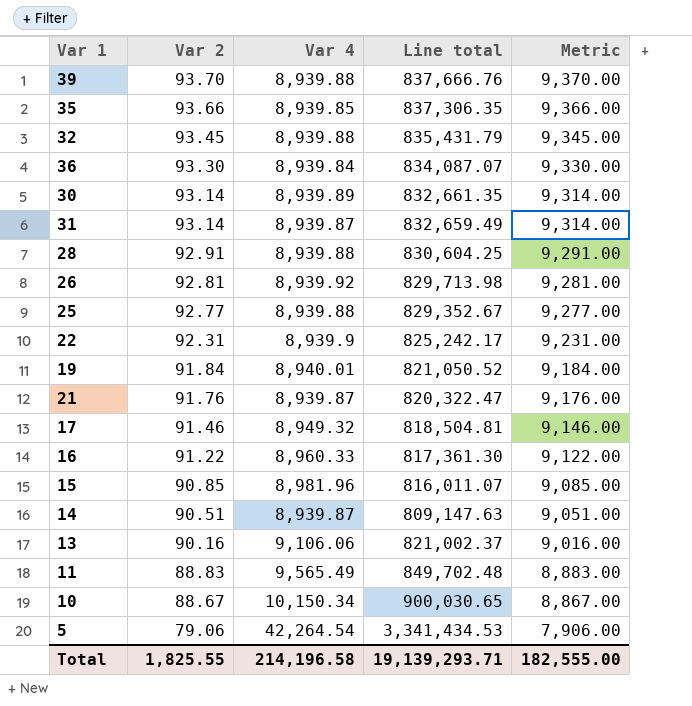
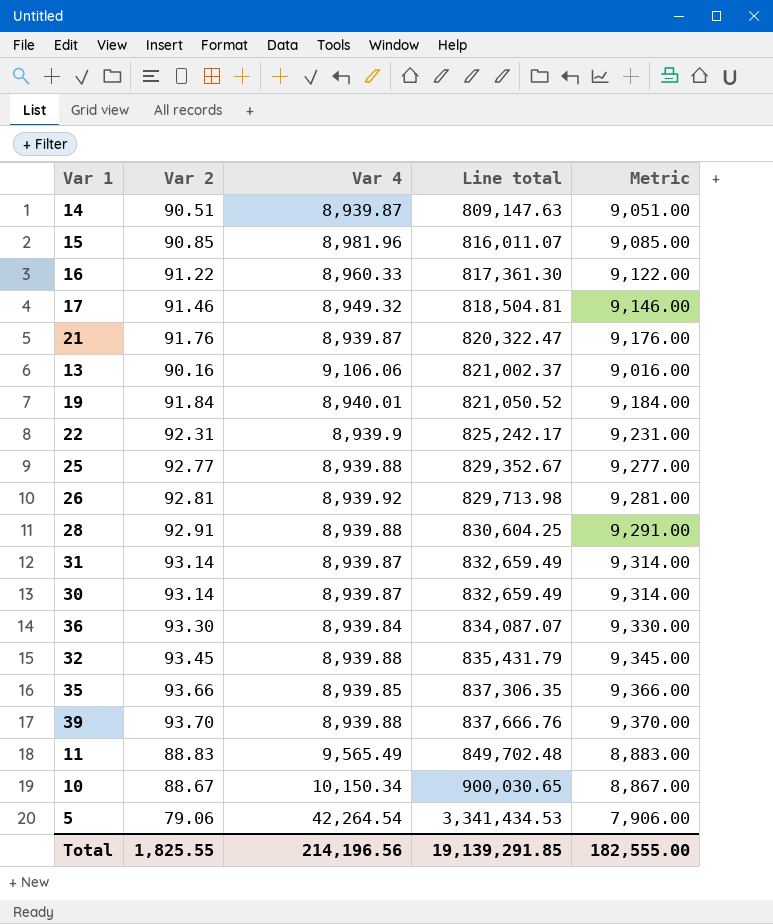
row order: Var 2 descending -> Line total ascending
30 | Var 4: 8,939.89 -> 8,939.87
30 | Line total: 832,661.35 -> 832,659.49
Total | Var 4: 214,196.58 -> 214,196.56
Total | Line total: 19,139,293.71 -> 19,139,291.85

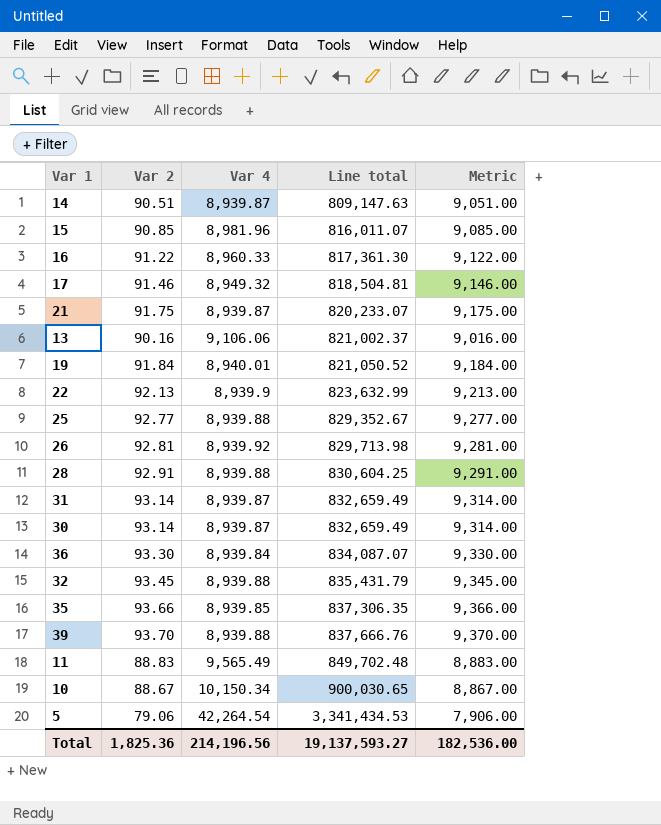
21 | Var 2: 91.76 -> 91.75
21 | Line total: 820,322.47 -> 820,233.07
21 | Metric: 9,176.00 -> 9,175.00
22 | Var 2: 92.31 -> 92.13
22 | Line total: 825,242.17 -> 823,632.99
22 | Metric: 9,231.00 -> 9,213.00
Total | Var 2: 1,825.55 -> 1,825.36
Total | Line total: 19,139,291.85 -> 19,137,593.27
Total | Metric: 182,555.00 -> 182,536.00

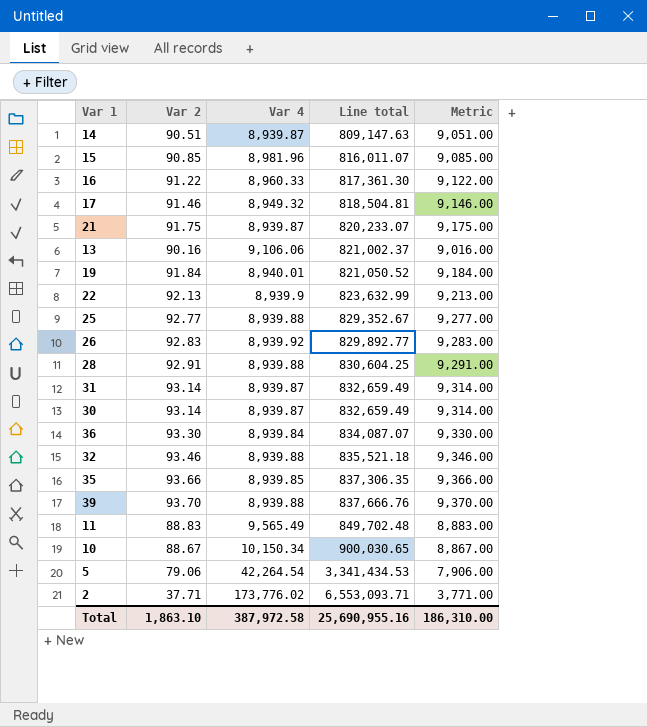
26 | Var 2: 92.81 -> 92.83
26 | Line total: 829,713.98 -> 829,892.77
26 | Metric: 9,281.00 -> 9,283.00
32 | Var 2: 93.45 -> 93.46
32 | Line total: 835,431.79 -> 835,521.18
32 | Metric: 9,345.00 -> 9,346.00
row 2: none -> 37.71 | 173,776.02 | 6,553,093.71 | 3,771.00
Total | Var 2: 1,825.36 -> 1,863.10
Total | Var 4: 214,196.56 -> 387,972.58
Total | Line total: 19,137,593.27 -> 25,690,955.16
Total | Metric: 182,536.00 -> 186,310.00

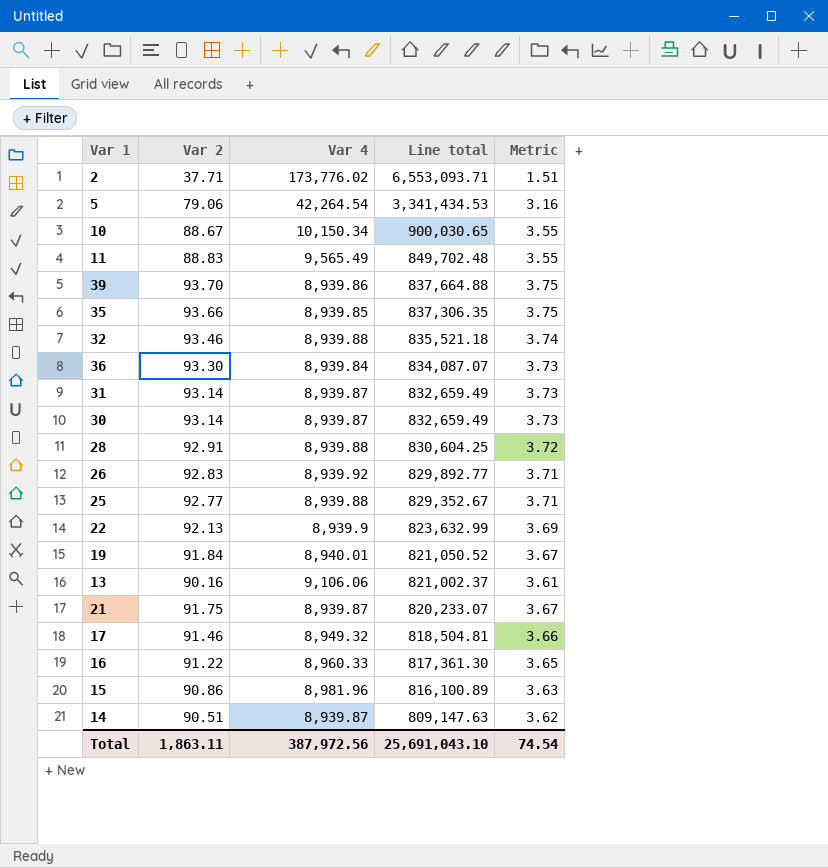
row order: Line total ascending -> Line total descending
column Metric | formula: [Var 2] * 100 -> [Var 2] * 0.04
39 | Var 4: 8,939.88 -> 8,939.86
39 | Line total: 837,666.76 -> 837,664.88
15 | Var 2: 90.85 -> 90.86
15 | Line total: 816,011.07 -> 816,100.89
Total | Var 2: 1,863.10 -> 1,863.11
Total | Var 4: 387,972.58 -> 387,972.56
Total | Line total: 25,690,955.16 -> 25,691,043.10
Total | Metric: 186,310.00 -> 74.54

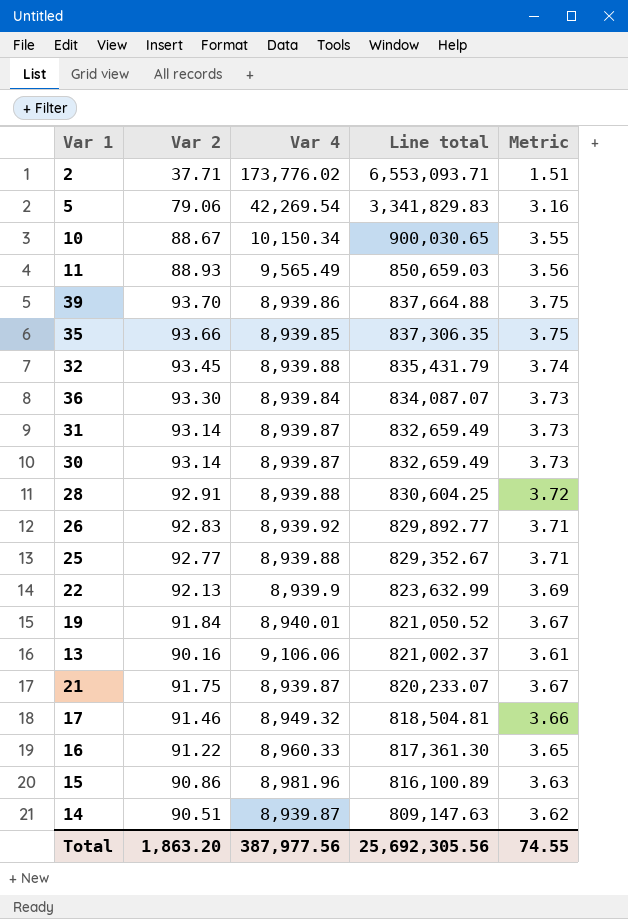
5 | Var 4: 42,264.54 -> 42,269.54
5 | Line total: 3,341,434.53 -> 3,341,829.83
11 | Var 2: 88.83 -> 88.93
11 | Line total: 849,702.48 -> 850,659.03
11 | Metric: 3.55 -> 3.56
32 | Var 2: 93.46 -> 93.45
32 | Line total: 835,521.18 -> 835,431.79
Total | Var 2: 1,863.11 -> 1,863.20
Total | Var 4: 387,972.56 -> 387,977.56
Total | Line total: 25,691,043.10 -> 25,692,305.56
Total | Metric: 74.54 -> 74.55

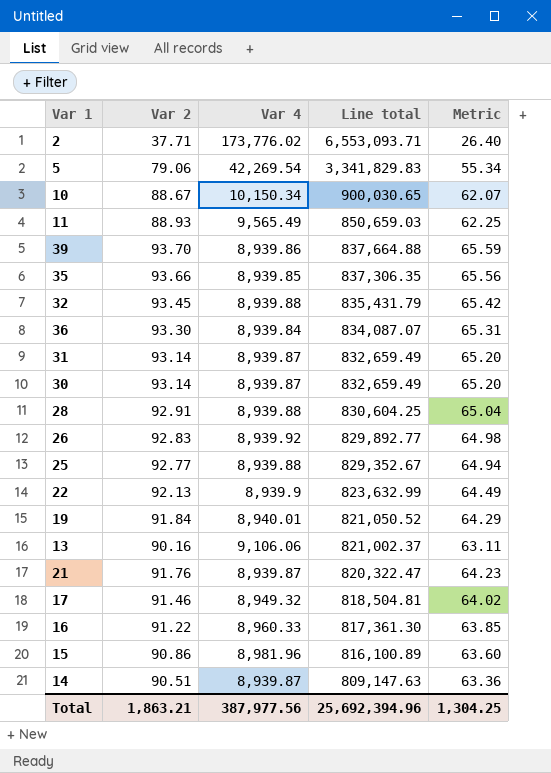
column Metric | formula: [Var 2] * 0.04 -> [Var 2] * 0.7
21 | Var 2: 91.75 -> 91.76
21 | Line total: 820,233.07 -> 820,322.47
Total | Var 2: 1,863.20 -> 1,863.21
Total | Line total: 25,692,305.56 -> 25,692,394.96
Total | Metric: 74.55 -> 1,304.25

